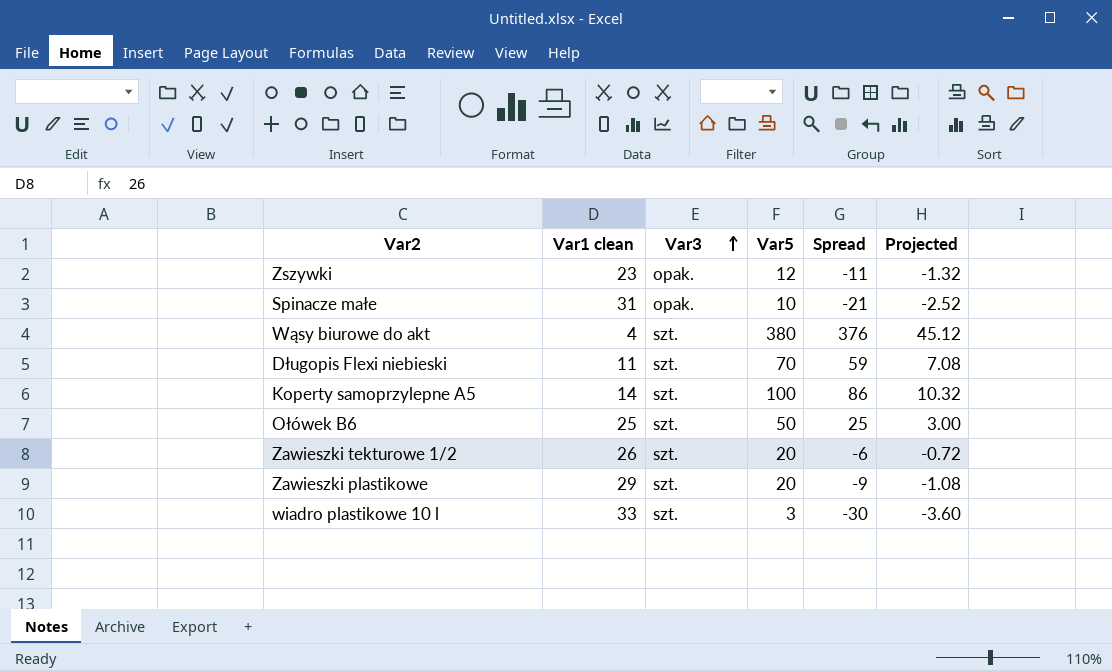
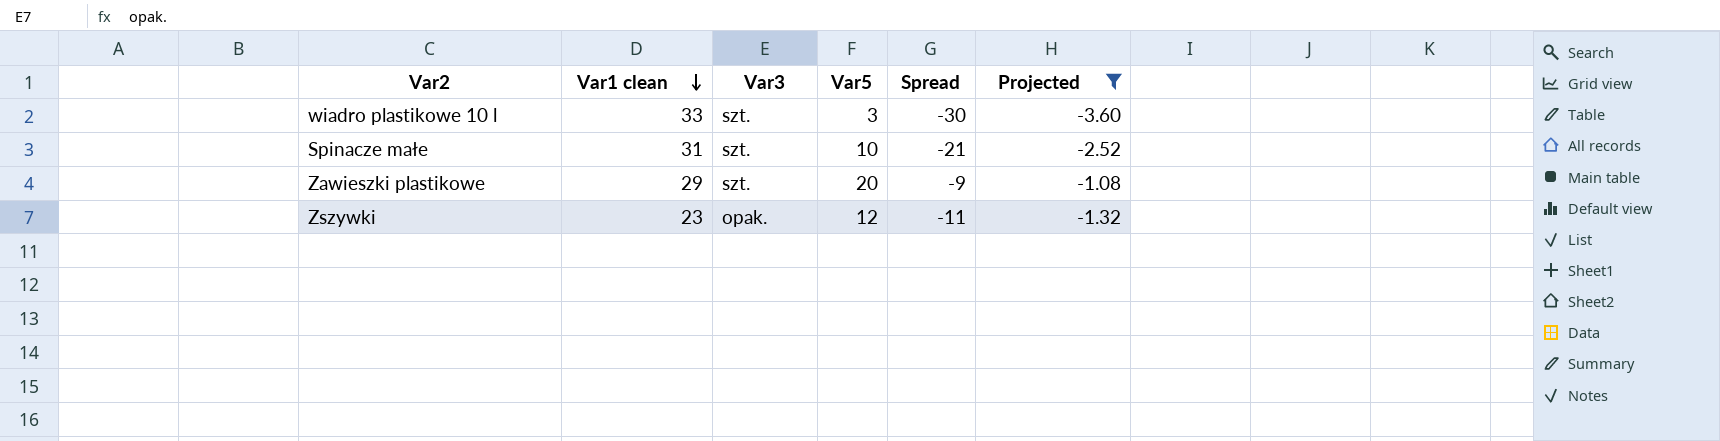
filter: none -> Projected <= -1.08
row order: Var3 ascending -> Var1 clean descending
Spinacze małe | Var3: opak. -> szt.

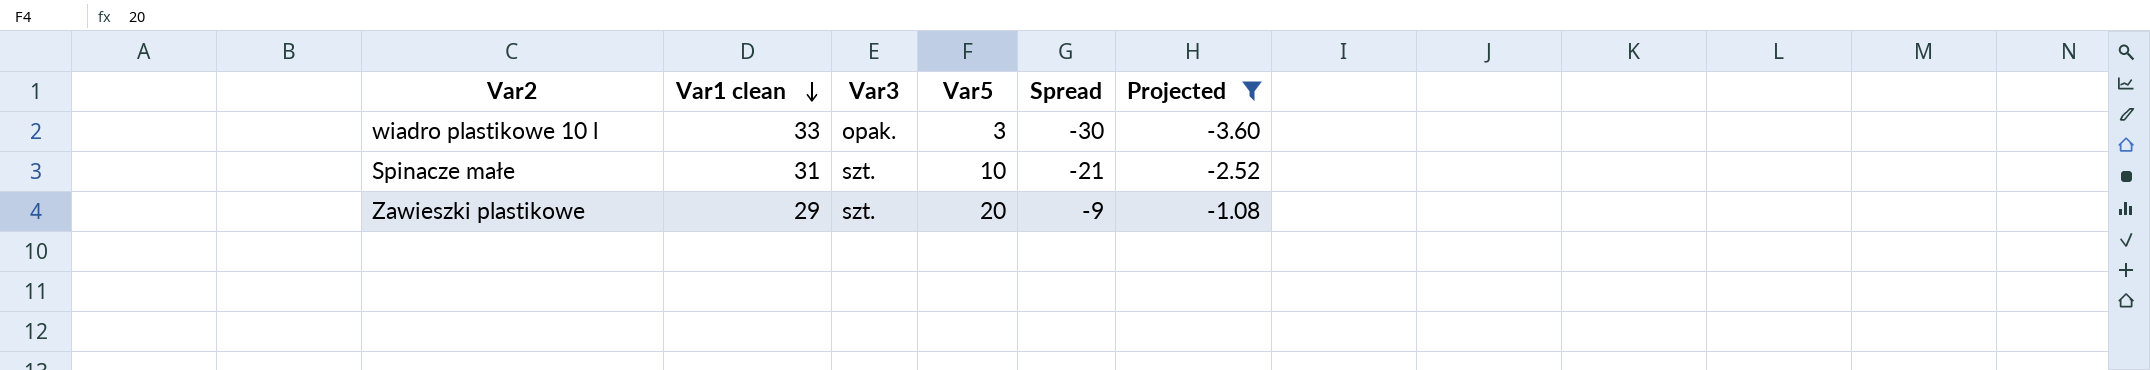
row Zszywki: 23 | opak. | 12 | -11 | -1.32 -> none
wiadro plastikowe 10 l | Var3: szt. -> opak.

